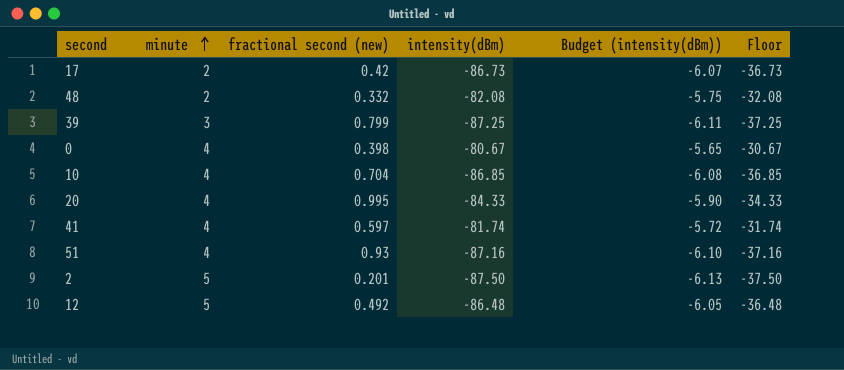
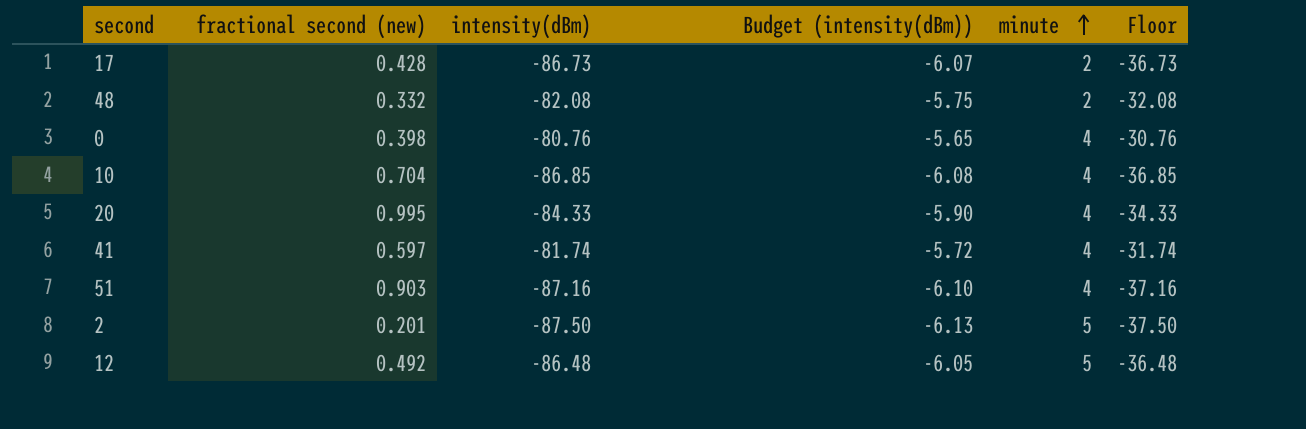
column minute | position: 2 -> 5
row 39: 3 | 0.799 | -87.25 | -6.11 | -37.25 -> none
17 | fractional second (new): 0.42 -> 0.428
0 | intensity(dBm): -80.67 -> -80.76
0 | Floor: -30.67 -> -30.76
51 | fractional second (new): 0.93 -> 0.903

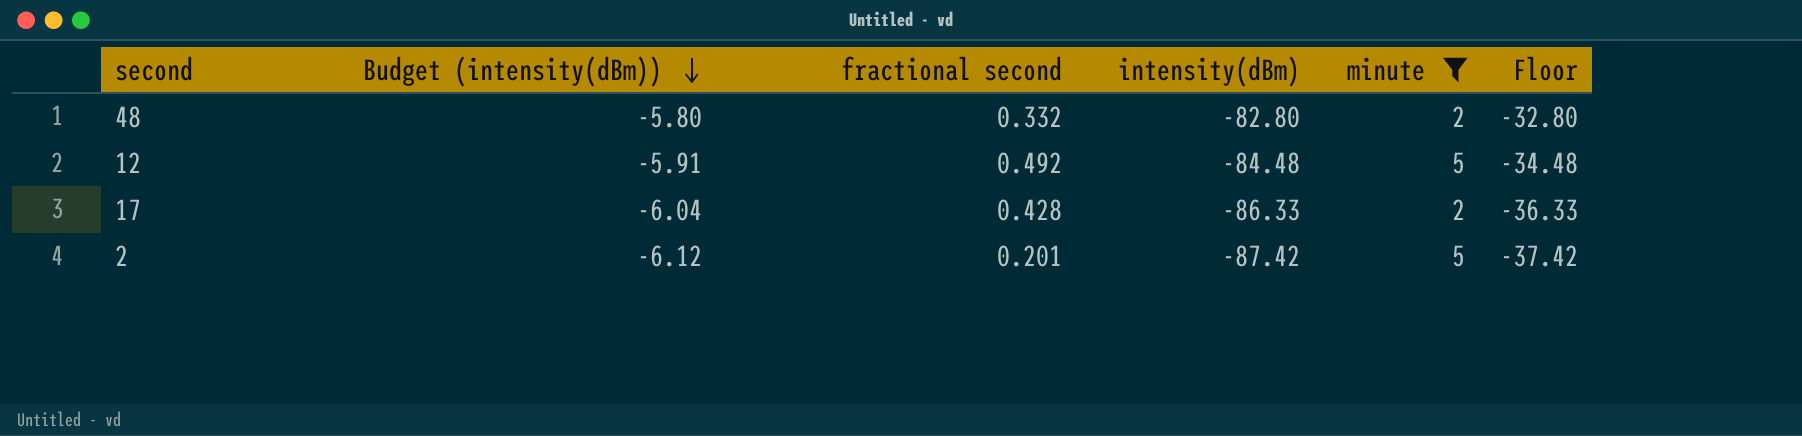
filter: none -> minute != 4
row order: minute ascending -> Budget (intensity(dBm)) descending
column Budget (intensity(dBm)) | position: 4 -> 2
column name: fractional second (new) -> fractional second
48 | Budget (intensity(dBm)): -5.75 -> -5.80
48 | intensity(dBm): -82.08 -> -82.80
48 | Floor: -32.08 -> -32.80
12 | Budget (intensity(dBm)): -6.05 -> -5.91
12 | intensity(dBm): -86.48 -> -84.48
12 | Floor: -36.48 -> -34.48
17 | Budget (intensity(dBm)): -6.07 -> -6.04
17 | intensity(dBm): -86.73 -> -86.33
17 | Floor: -36.73 -> -36.33
2 | Budget (intensity(dBm)): -6.13 -> -6.12
2 | intensity(dBm): -87.50 -> -87.42
2 | Floor: -37.50 -> -37.42

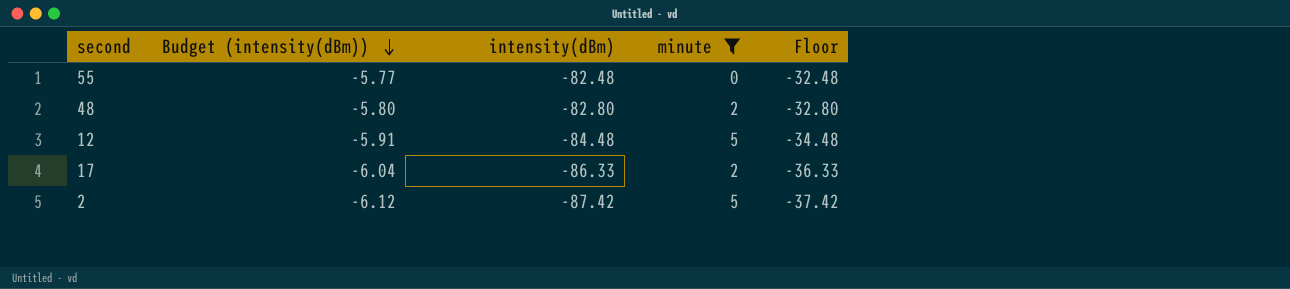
column fractional second | position: 3 -> none
row 55: none -> -5.77 | -82.48 | 0 | -32.48

